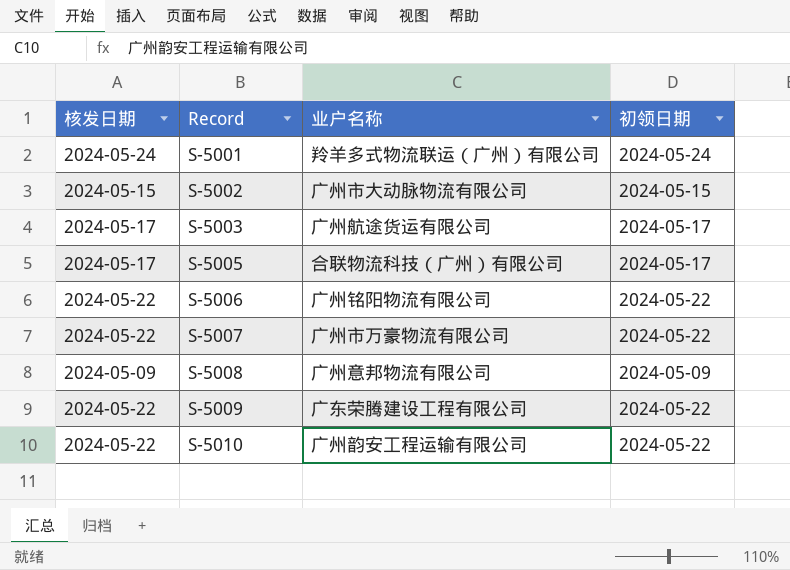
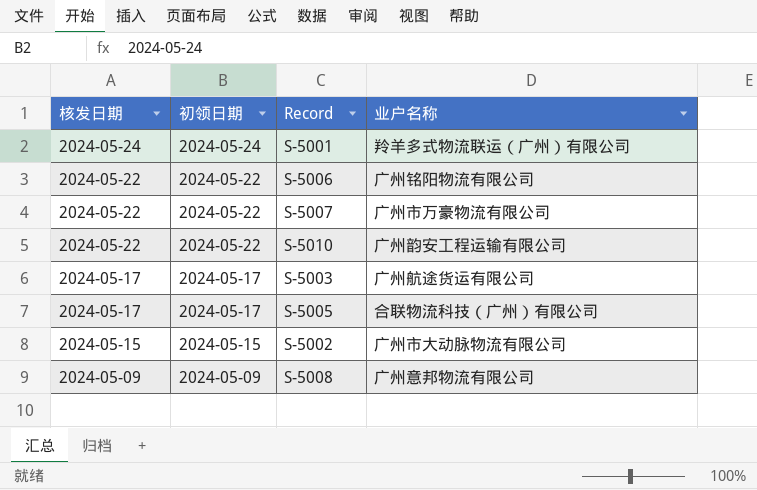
row order: Record ascending -> 核发日期 descending
column 初领日期 | position: 4 -> 2
row S-5009: 2024-05-22 | 广东荣腾建设工程有限公司 | 2024-05-22 -> none

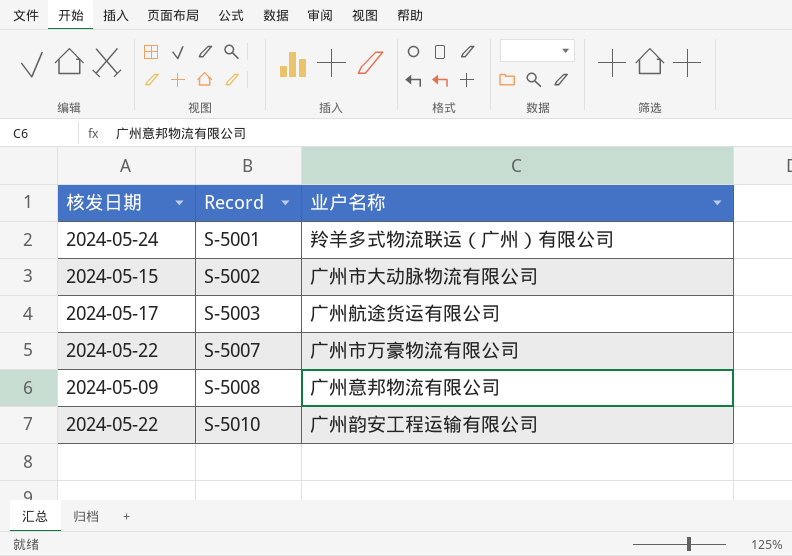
row order: 核发日期 descending -> Record ascending
column 初领日期 | position: 2 -> none
row S-5006: 2024-05-22 | 2024-05-22 | 广州铭阳物流有限公司 -> none
row S-5005: 2024-05-17 | 2024-05-17 | 合联物流科技（广州）有限公司 -> none

